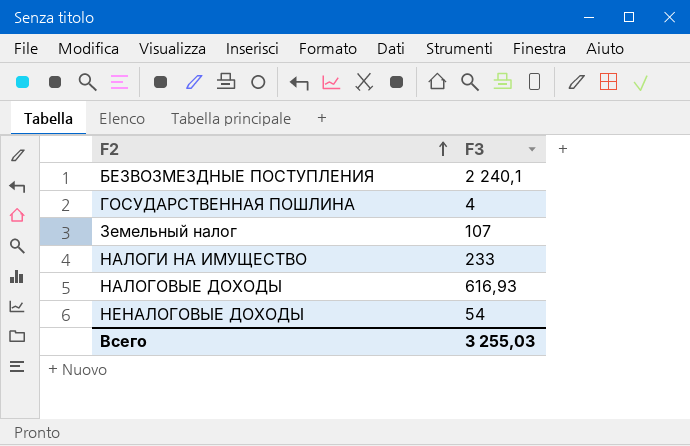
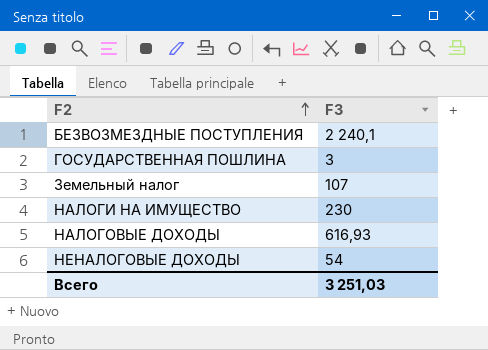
ГОСУДАРСТВЕННАЯ ПОШЛИНА | F3: 4 -> 3
НАЛОГИ НА ИМУЩЕСТВО | F3: 233 -> 230
Всего | F3: 3 255,03 -> 3 251,03

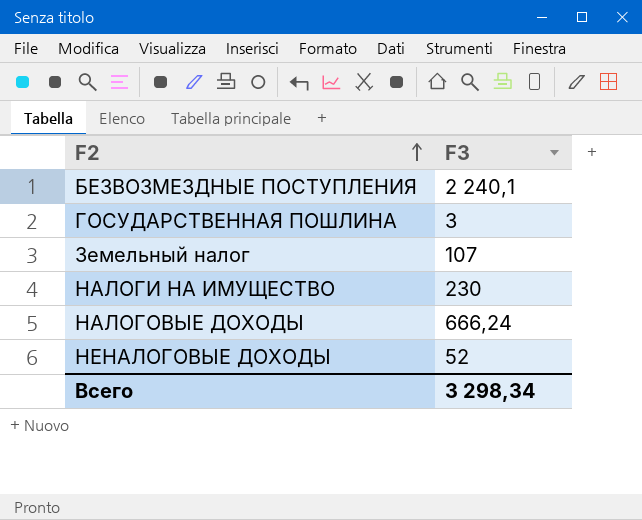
НАЛОГОВЫЕ ДОХОДЫ | F3: 616,93 -> 666,24
НЕНАЛОГОВЫЕ ДОХОДЫ | F3: 54 -> 52
Всего | F3: 3 251,03 -> 3 298,34

